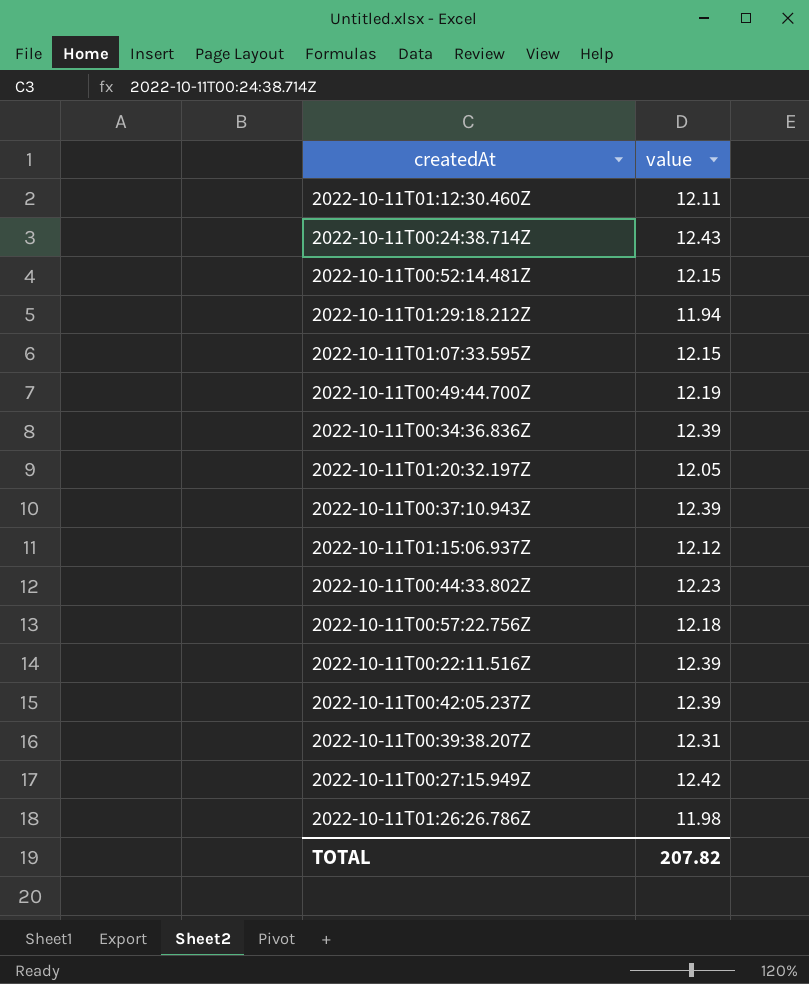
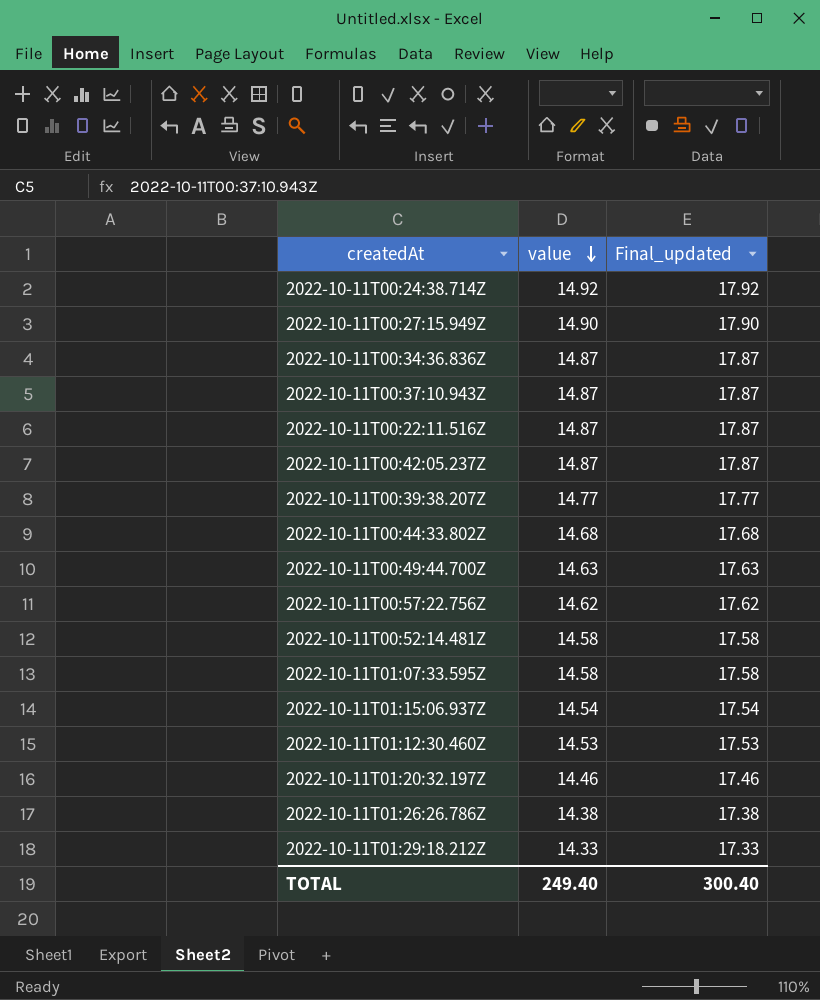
row order: none -> value descending
column Final_updated | formula: none -> [value] + 3
2022-10-11T00:24:38.714Z | value: 12.43 -> 14.92
2022-10-11T00:27:15.949Z | value: 12.42 -> 14.90
2022-10-11T00:34:36.836Z | value: 12.39 -> 14.87
2022-10-11T00:37:10.943Z | value: 12.39 -> 14.87
2022-10-11T00:22:11.516Z | value: 12.39 -> 14.87
2022-10-11T00:42:05.237Z | value: 12.39 -> 14.87
2022-10-11T00:39:38.207Z | value: 12.31 -> 14.77
2022-10-11T00:44:33.802Z | value: 12.23 -> 14.68
2022-10-11T00:49:44.700Z | value: 12.19 -> 14.63
2022-10-11T00:57:22.756Z | value: 12.18 -> 14.62
2022-10-11T00:52:14.481Z | value: 12.15 -> 14.58
2022-10-11T01:07:33.595Z | value: 12.15 -> 14.58
2022-10-11T01:15:06.937Z | value: 12.12 -> 14.54
2022-10-11T01:12:30.460Z | value: 12.11 -> 14.53
2022-10-11T01:20:32.197Z | value: 12.05 -> 14.46
2022-10-11T01:26:26.786Z | value: 11.98 -> 14.38
2022-10-11T01:29:18.212Z | value: 11.94 -> 14.33
TOTAL | value: 207.82 -> 249.40

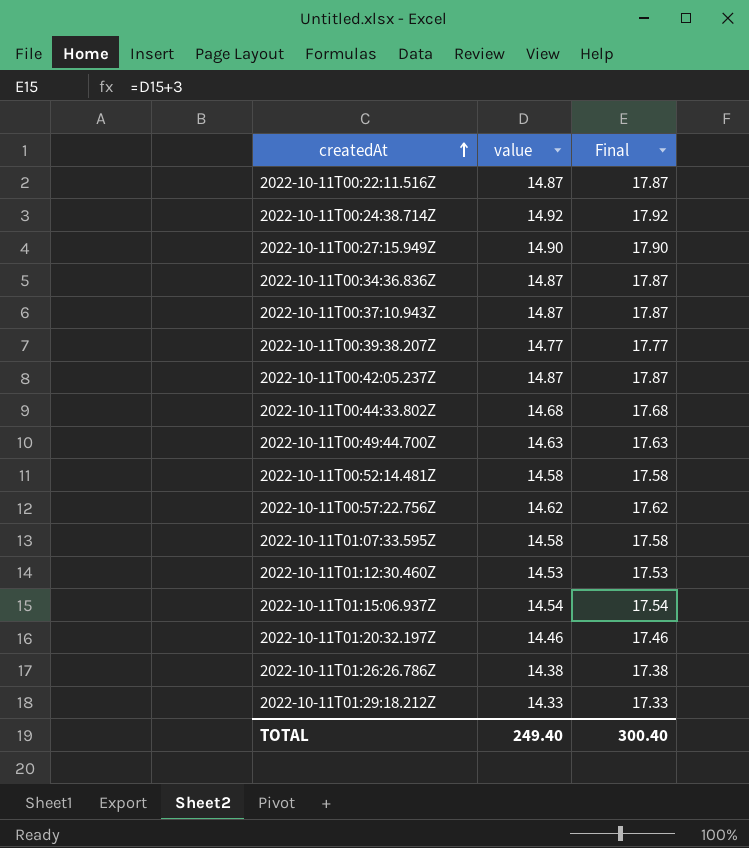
row order: value descending -> createdAt ascending
column name: Final_updated -> Final

